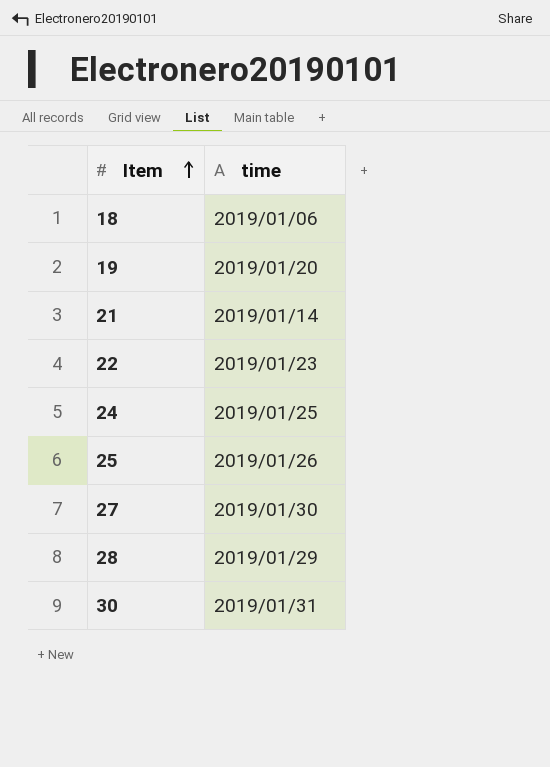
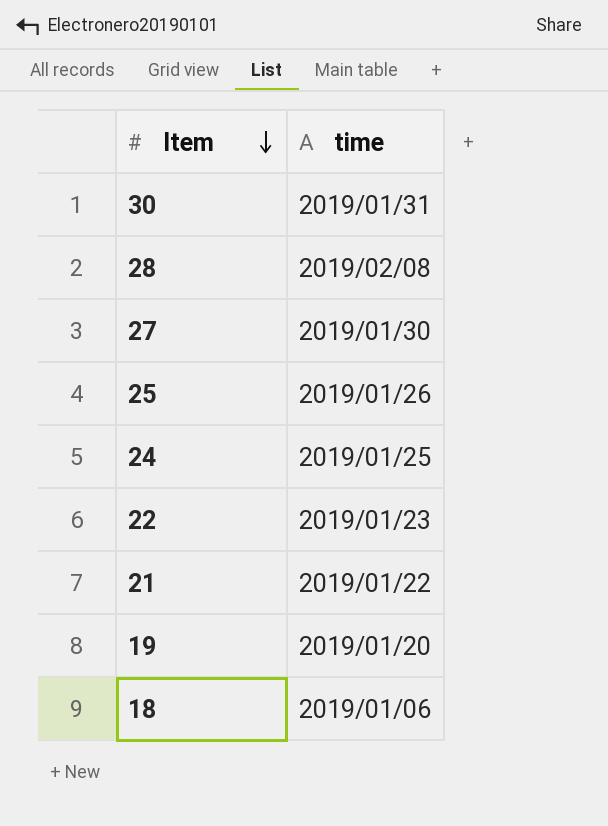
row order: Item ascending -> Item descending
28 | time: 2019/01/29 -> 2019/02/08
21 | time: 2019/01/14 -> 2019/01/22

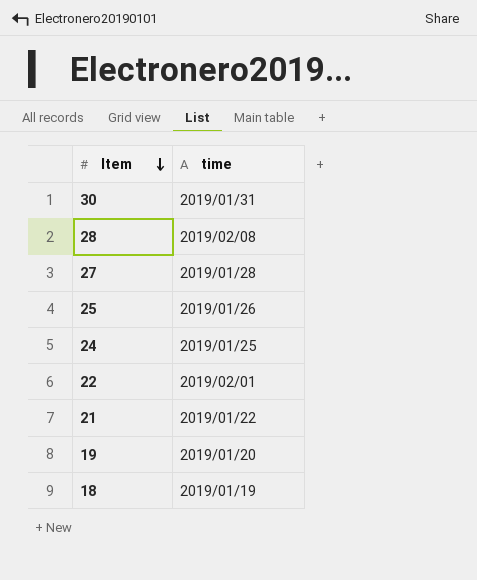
27 | time: 2019/01/30 -> 2019/01/28
22 | time: 2019/01/23 -> 2019/02/01
18 | time: 2019/01/06 -> 2019/01/19

